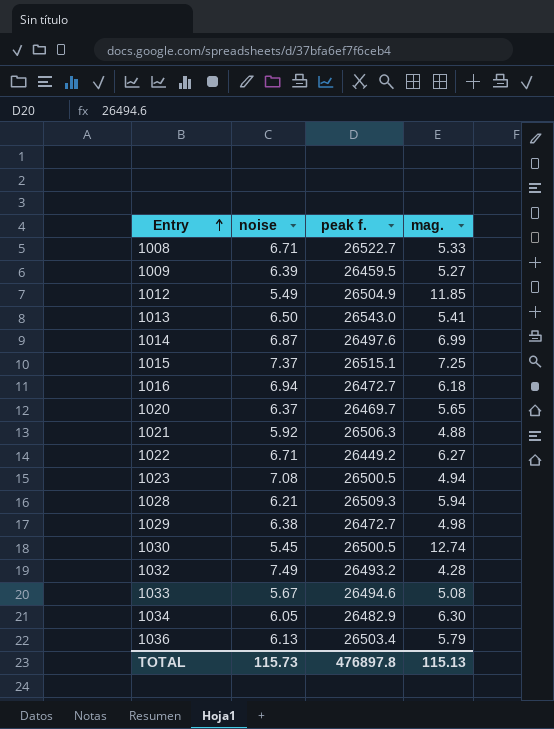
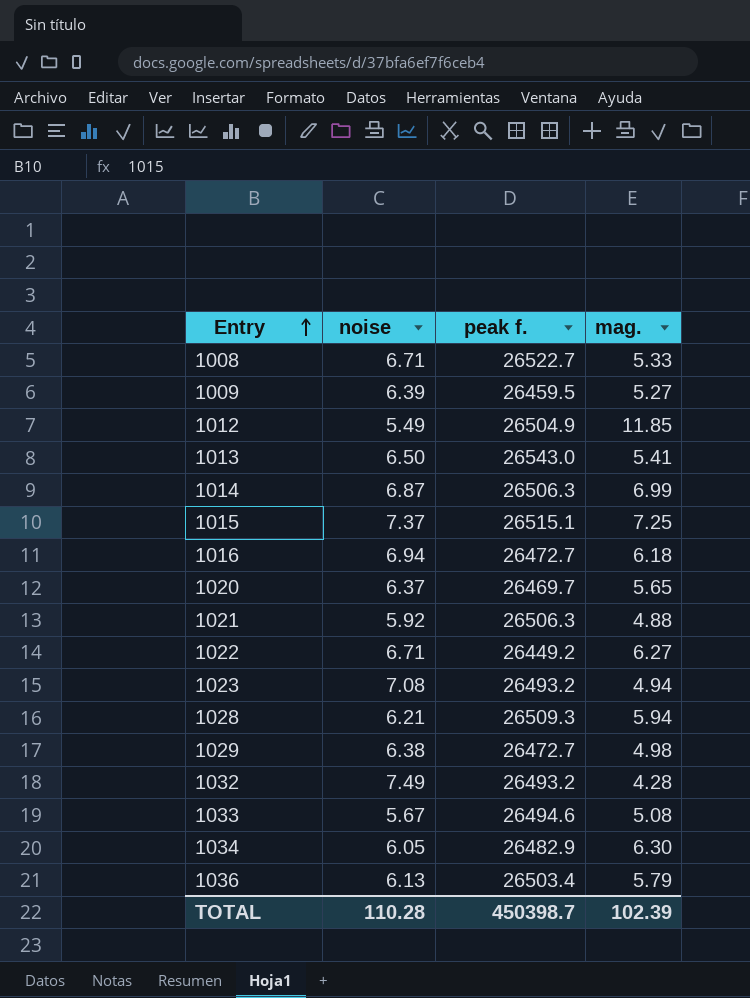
row 1030: 5.45 | 26500.5 | 12.74 -> none
1014 | peak f.: 26497.6 -> 26506.3
1023 | peak f.: 26500.5 -> 26493.2
TOTAL | noise: 115.73 -> 110.28
TOTAL | peak f.: 476897.8 -> 450398.7
TOTAL | mag.: 115.13 -> 102.39

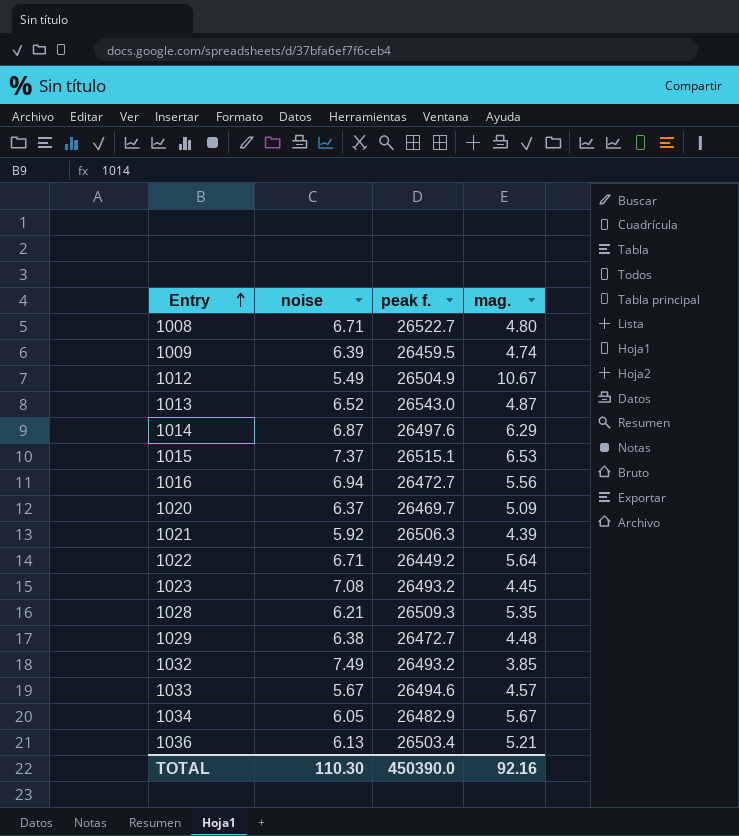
1008 | mag.: 5.33 -> 4.80
1009 | mag.: 5.27 -> 4.74
1012 | mag.: 11.85 -> 10.67
1013 | noise: 6.50 -> 6.52
1013 | mag.: 5.41 -> 4.87
1014 | peak f.: 26506.3 -> 26497.6
1014 | mag.: 6.99 -> 6.29
1015 | mag.: 7.25 -> 6.53
1016 | mag.: 6.18 -> 5.56
1020 | mag.: 5.65 -> 5.09
1021 | mag.: 4.88 -> 4.39
1022 | mag.: 6.27 -> 5.64
1023 | mag.: 4.94 -> 4.45
1028 | mag.: 5.94 -> 5.35
1029 | mag.: 4.98 -> 4.48
1032 | mag.: 4.28 -> 3.85
1033 | mag.: 5.08 -> 4.57
1034 | mag.: 6.30 -> 5.67
1036 | mag.: 5.79 -> 5.21
TOTAL | noise: 110.28 -> 110.30
TOTAL | peak f.: 450398.7 -> 450390.0
TOTAL | mag.: 102.39 -> 92.16

